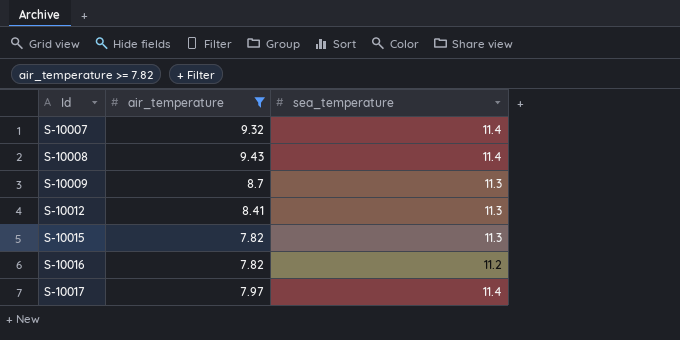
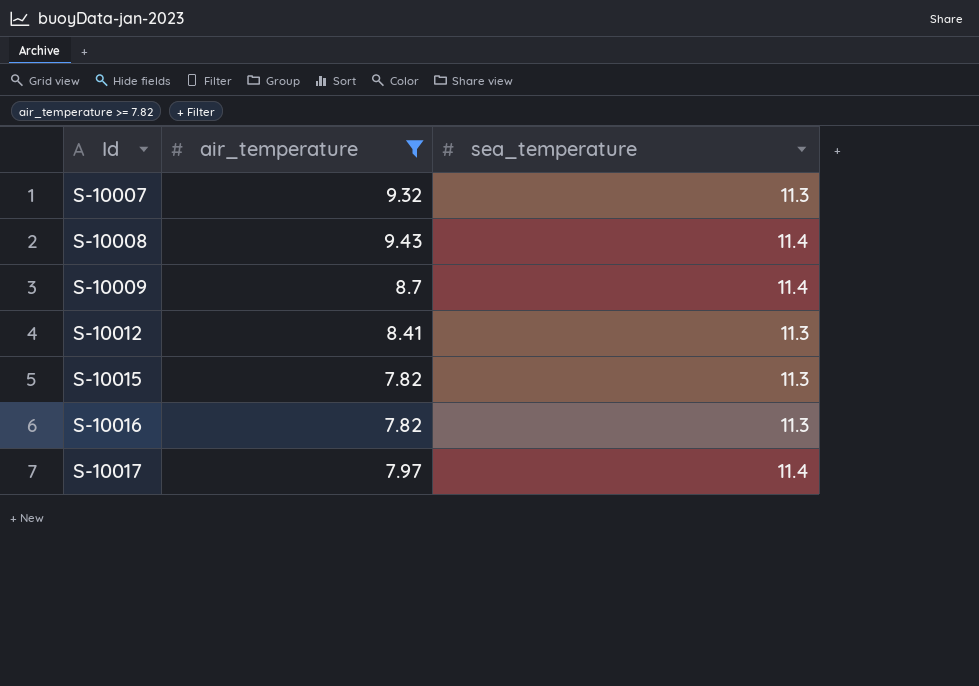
S-10007 | sea_temperature: 11.4 -> 11.3
S-10009 | sea_temperature: 11.3 -> 11.4
S-10016 | sea_temperature: 11.2 -> 11.3

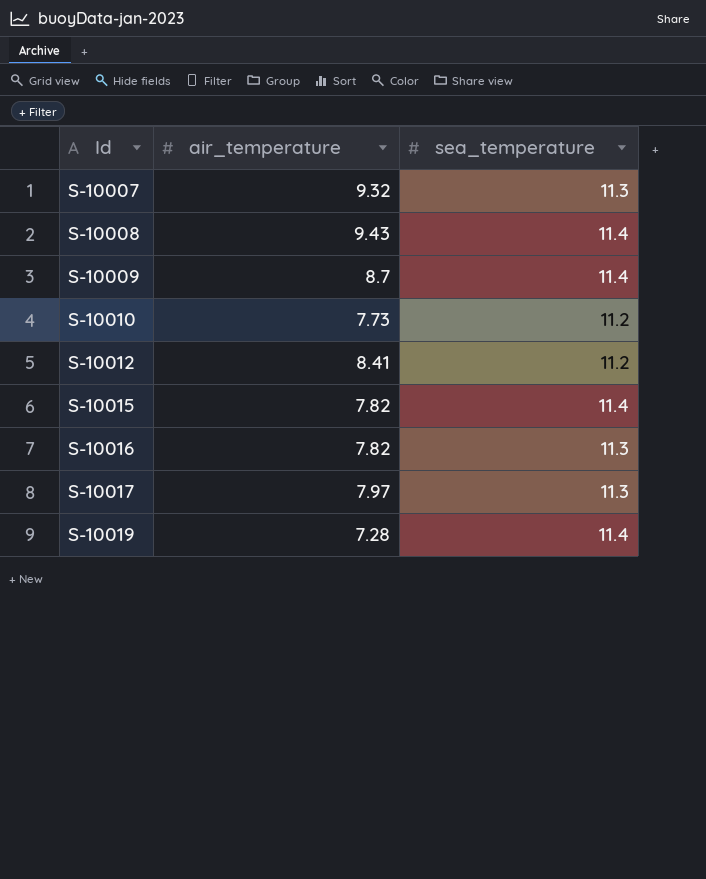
filter: air_temperature >= 7.82 -> none
S-10012 | sea_temperature: 11.3 -> 11.2
S-10015 | sea_temperature: 11.3 -> 11.4
S-10017 | sea_temperature: 11.4 -> 11.3

